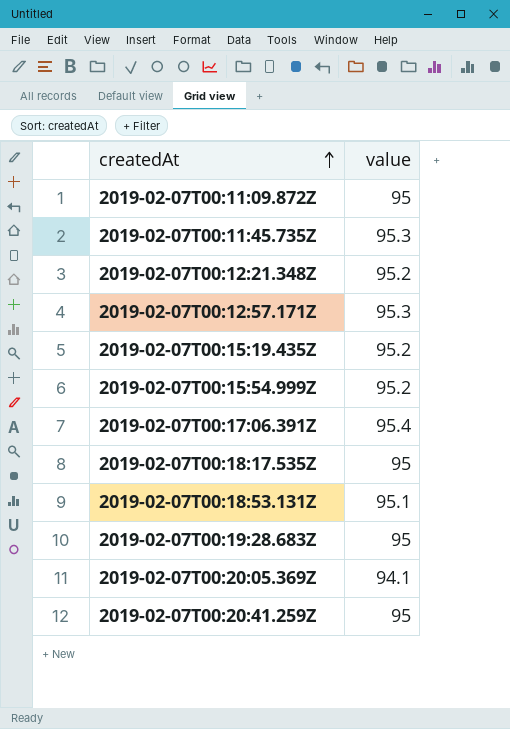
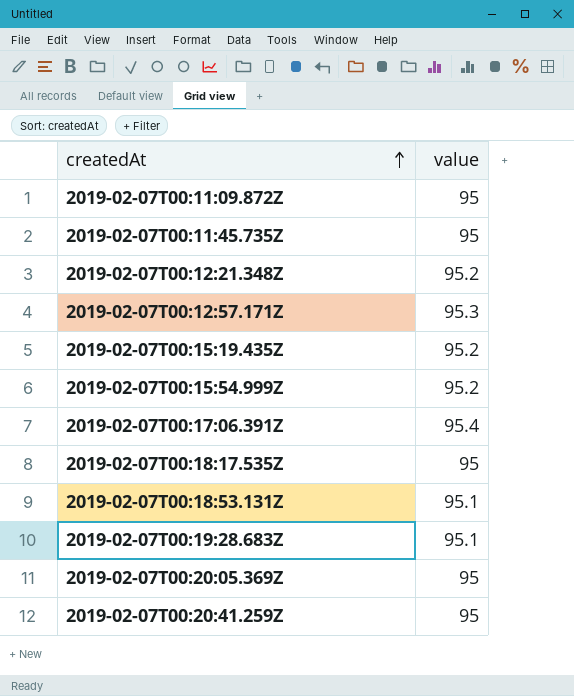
2019-02-07T00:11:45.735Z | value: 95.3 -> 95
2019-02-07T00:19:28.683Z | value: 95 -> 95.1
2019-02-07T00:20:05.369Z | value: 94.1 -> 95

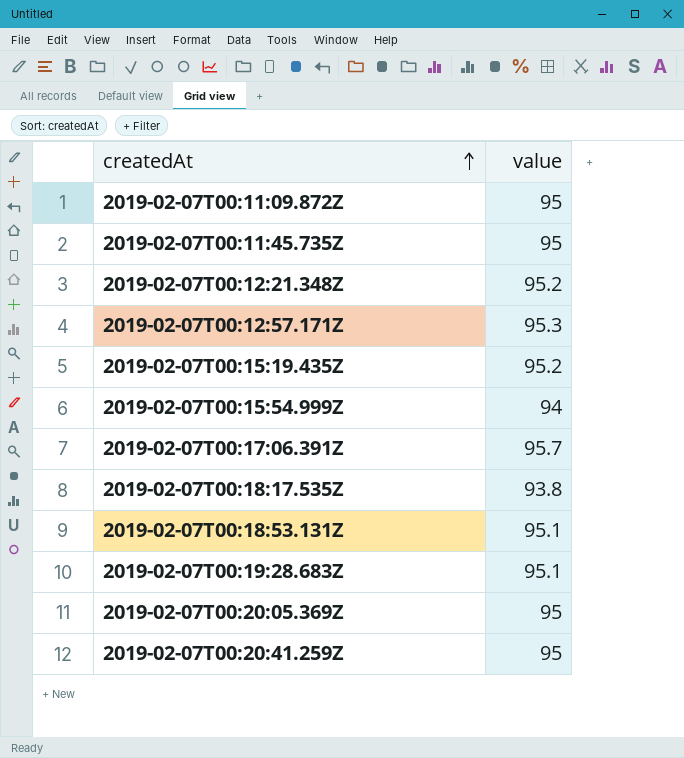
2019-02-07T00:15:54.999Z | value: 95.2 -> 94
2019-02-07T00:17:06.391Z | value: 95.4 -> 95.7
2019-02-07T00:18:17.535Z | value: 95 -> 93.8

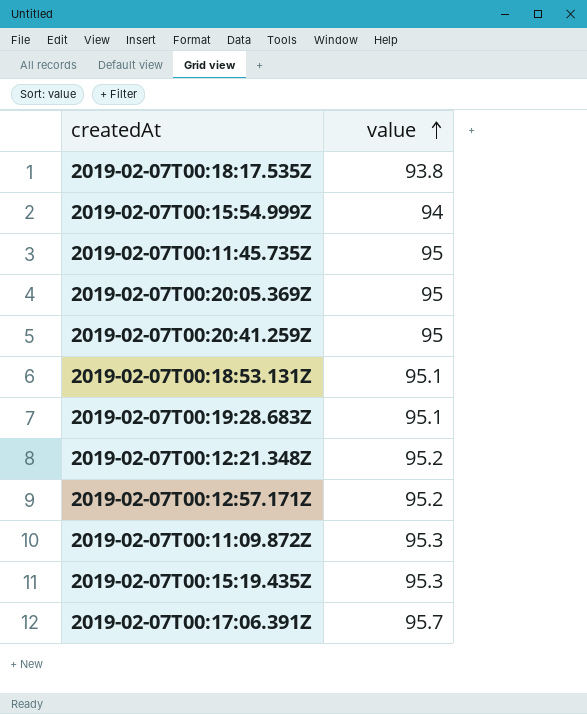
row order: createdAt ascending -> value ascending
2019-02-07T00:12:57.171Z | value: 95.3 -> 95.2
2019-02-07T00:11:09.872Z | value: 95 -> 95.3
2019-02-07T00:15:19.435Z | value: 95.2 -> 95.3

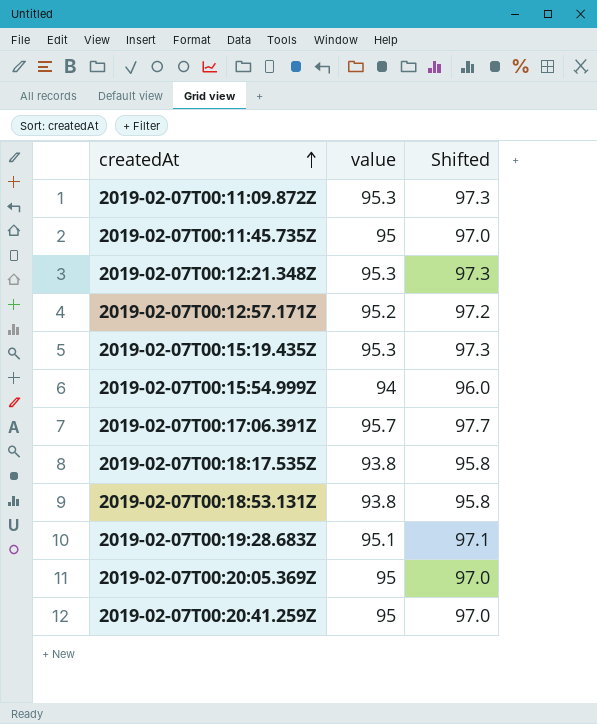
row order: value ascending -> createdAt ascending
column Shifted | formula: none -> [value] + 2
2019-02-07T00:12:21.348Z | value: 95.2 -> 95.3
2019-02-07T00:18:53.131Z | value: 95.1 -> 93.8

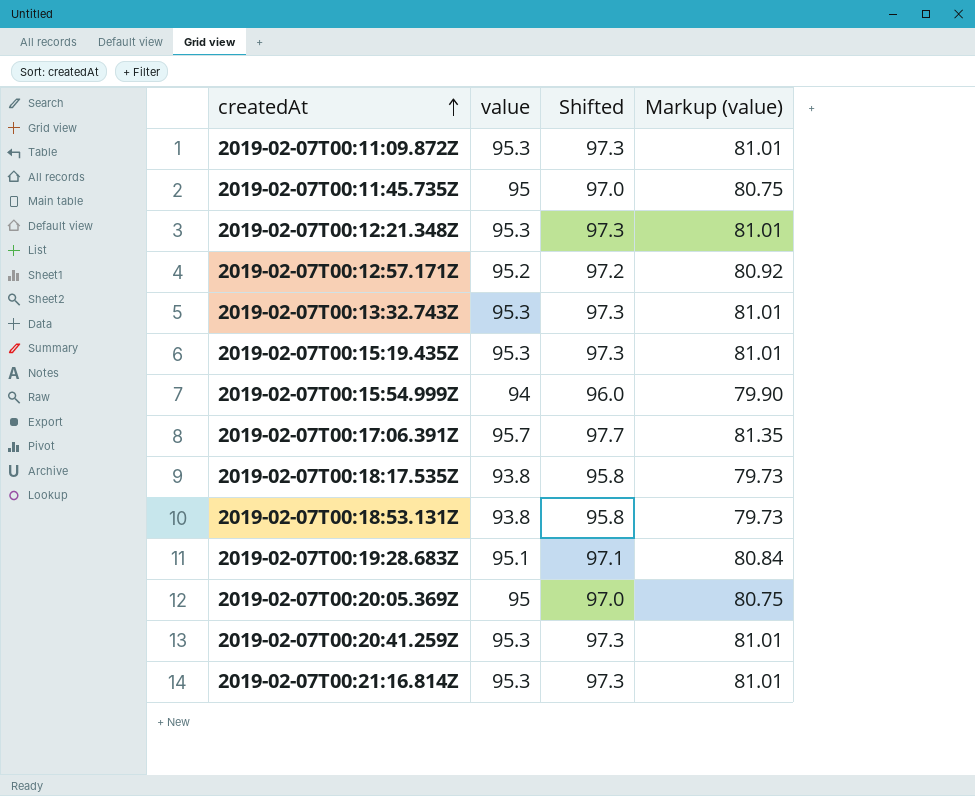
column Markup (value) | formula: none -> [value] * 0.85
row 2019-02-07T00:13:32.743Z: none -> 95.3 | 97.3 | 81.01
2019-02-07T00:20:41.259Z | value: 95 -> 95.3
2019-02-07T00:20:41.259Z | Shifted: 97.0 -> 97.3
row 2019-02-07T00:21:16.814Z: none -> 95.3 | 97.3 | 81.01

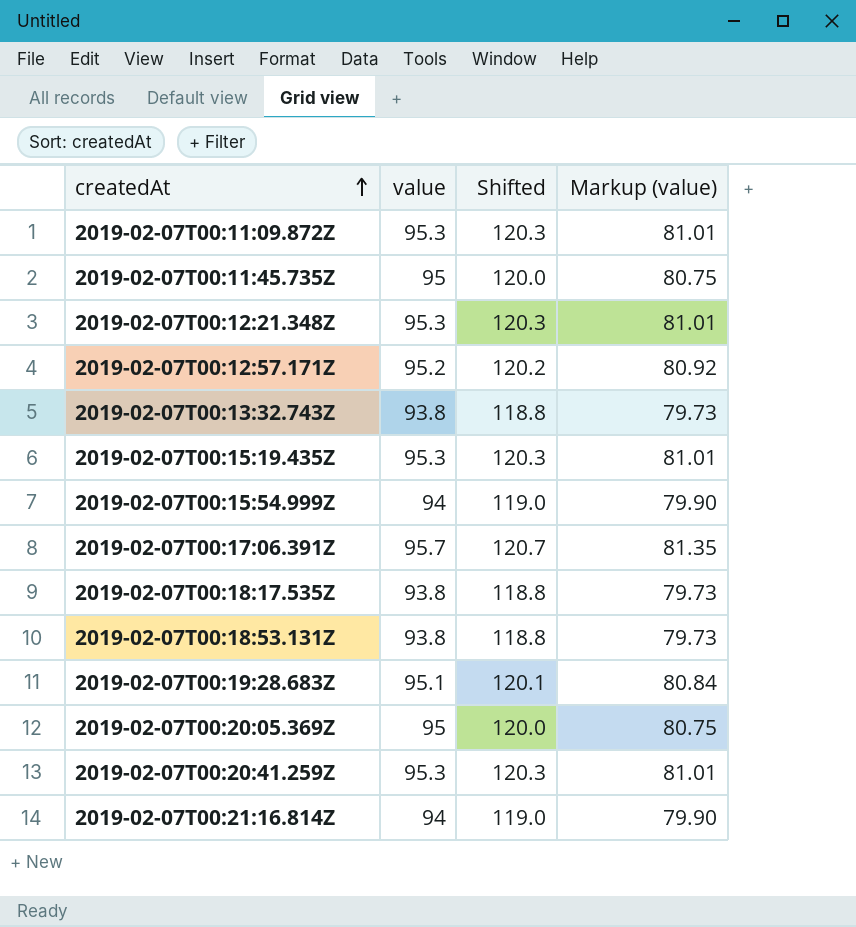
column Shifted | formula: [value] + 2 -> [value] + 25
2019-02-07T00:13:32.743Z | value: 95.3 -> 93.8
2019-02-07T00:13:32.743Z | Markup (value): 81.01 -> 79.73
2019-02-07T00:21:16.814Z | value: 95.3 -> 94
2019-02-07T00:21:16.814Z | Markup (value): 81.01 -> 79.90

